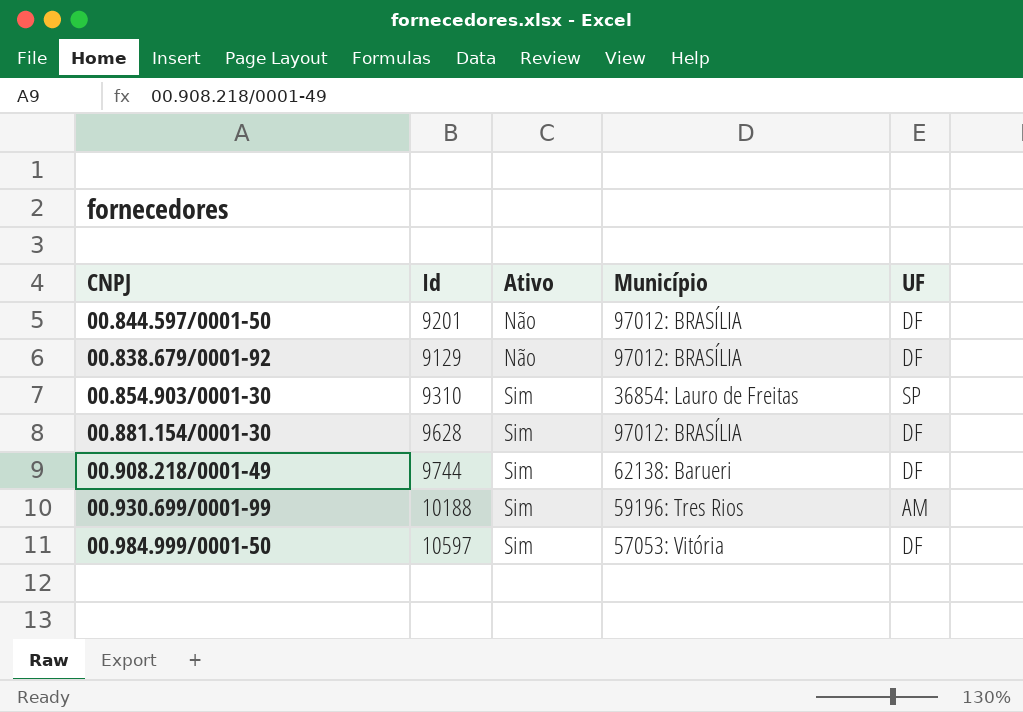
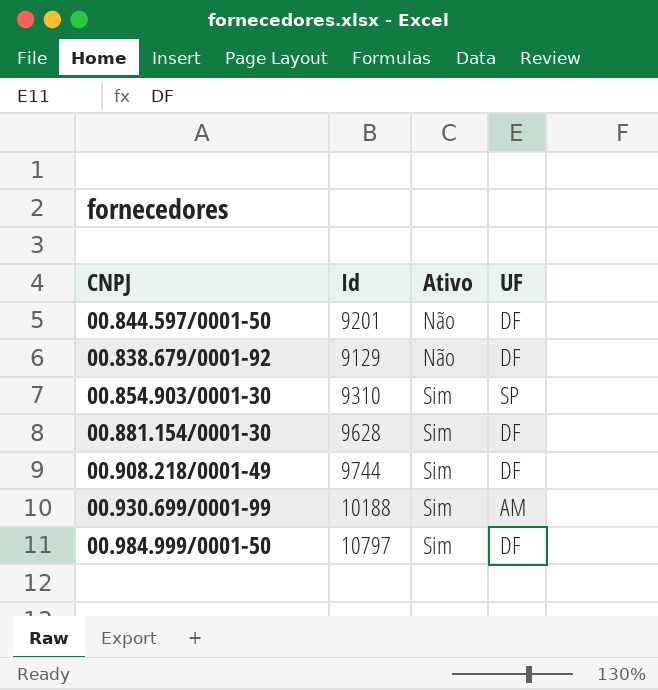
column Município | position: 4 -> none
00.984.999/0001-50 | Id: 10597 -> 10797

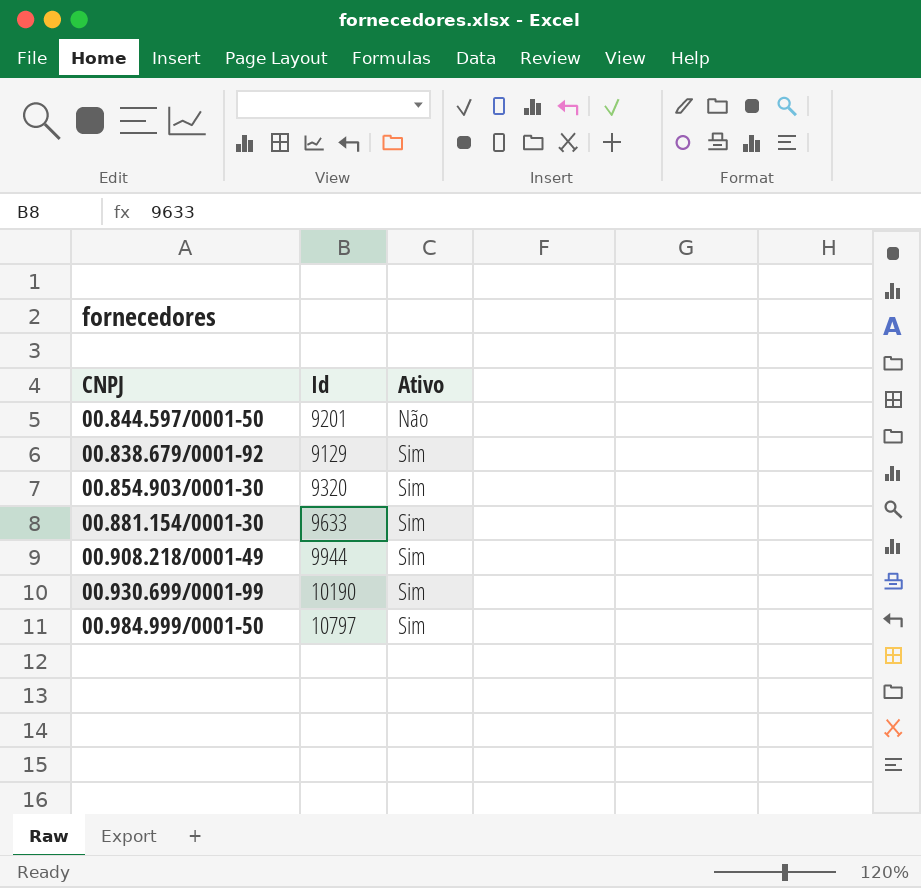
column UF | position: 4 -> none
00.838.679/0001-92 | Ativo: Não -> Sim
00.854.903/0001-30 | Id: 9310 -> 9320
00.881.154/0001-30 | Id: 9628 -> 9633
00.908.218/0001-49 | Id: 9744 -> 9944
00.930.699/0001-99 | Id: 10188 -> 10190

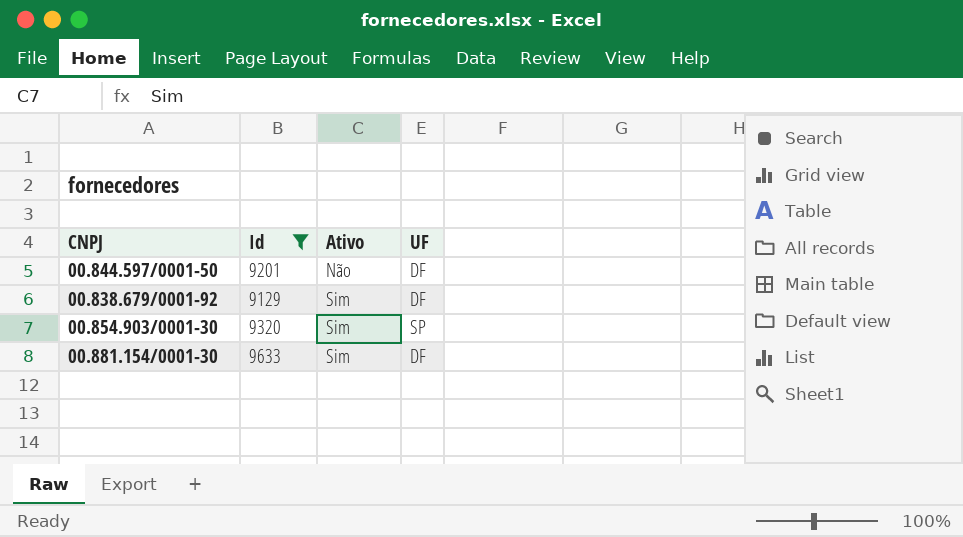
filter: none -> Id <= 9633
column UF | position: none -> 4

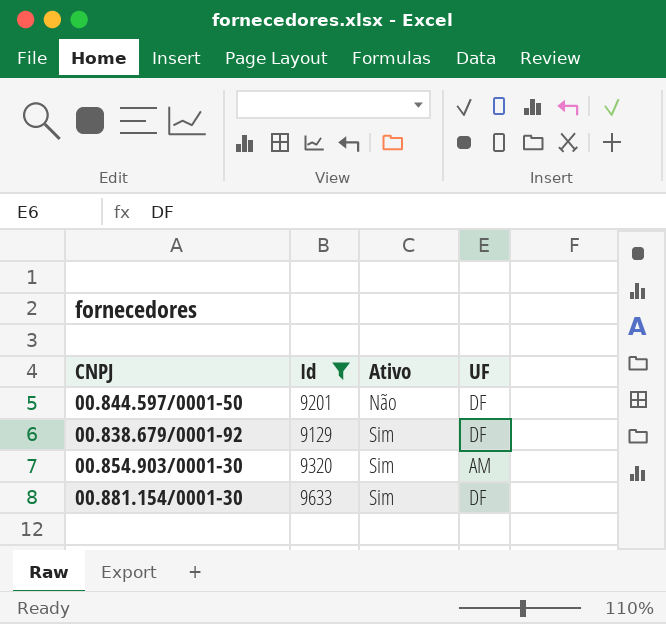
00.854.903/0001-30 | UF: SP -> AM

